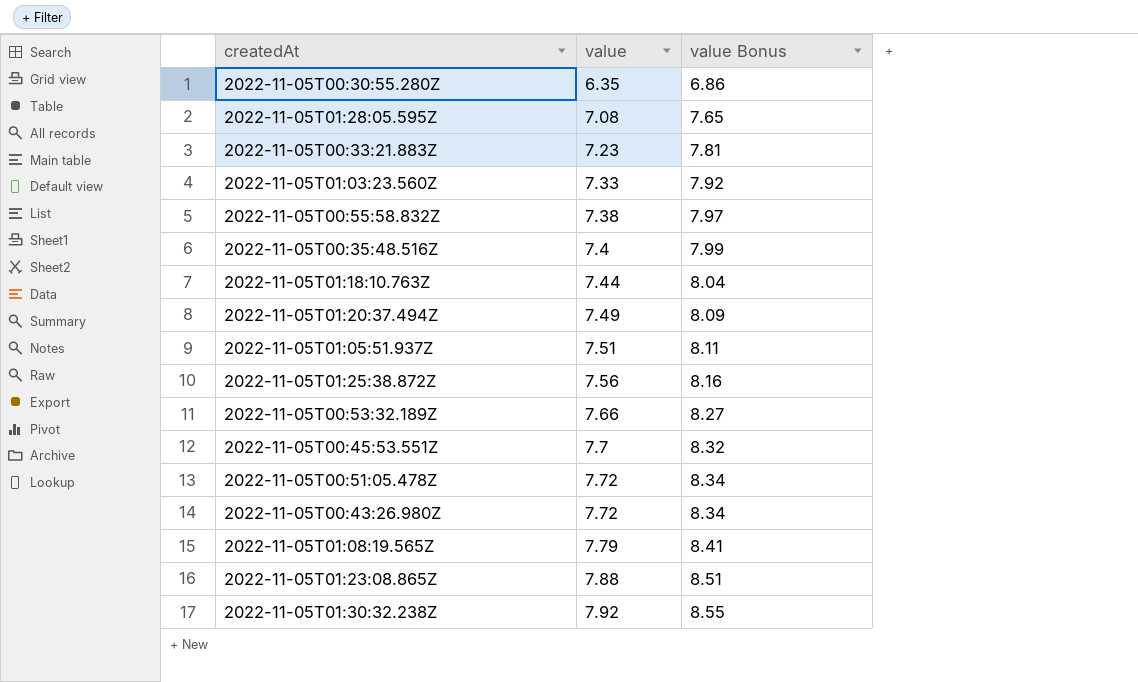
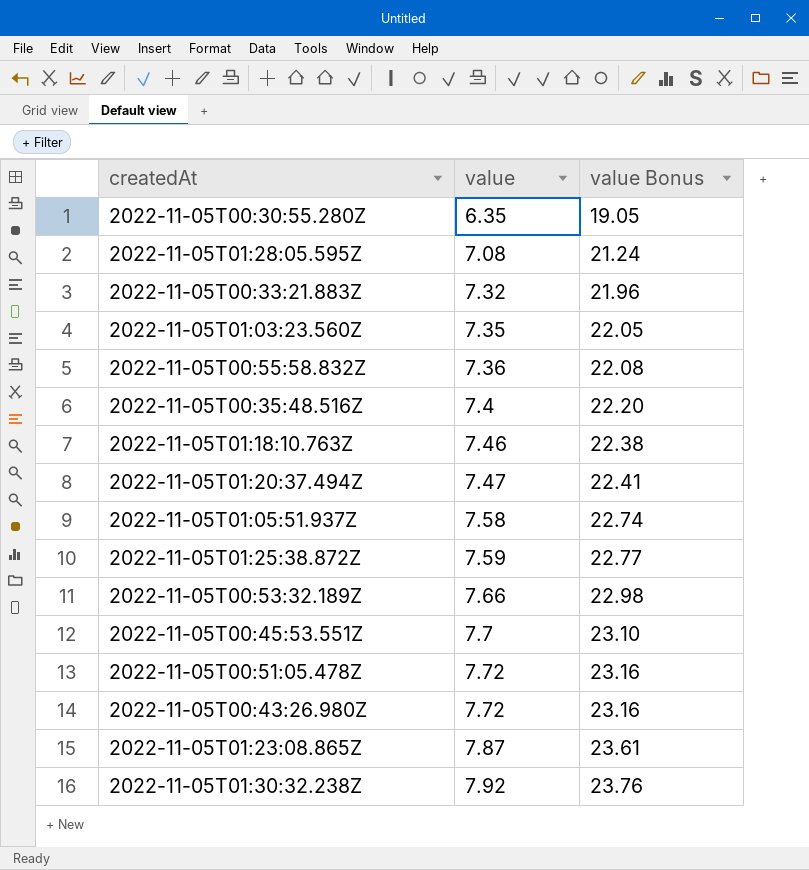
column value Bonus | formula: [value] * 1.08 -> [value] * 3
row 2022-11-05T01:08:19.565Z: 7.79 | 8.41 -> none
2022-11-05T00:33:21.883Z | value: 7.23 -> 7.32
2022-11-05T01:03:23.560Z | value: 7.33 -> 7.35
2022-11-05T00:55:58.832Z | value: 7.38 -> 7.36
2022-11-05T01:18:10.763Z | value: 7.44 -> 7.46
2022-11-05T01:20:37.494Z | value: 7.49 -> 7.47
2022-11-05T01:05:51.937Z | value: 7.51 -> 7.58
2022-11-05T01:25:38.872Z | value: 7.56 -> 7.59
2022-11-05T01:23:08.865Z | value: 7.88 -> 7.87

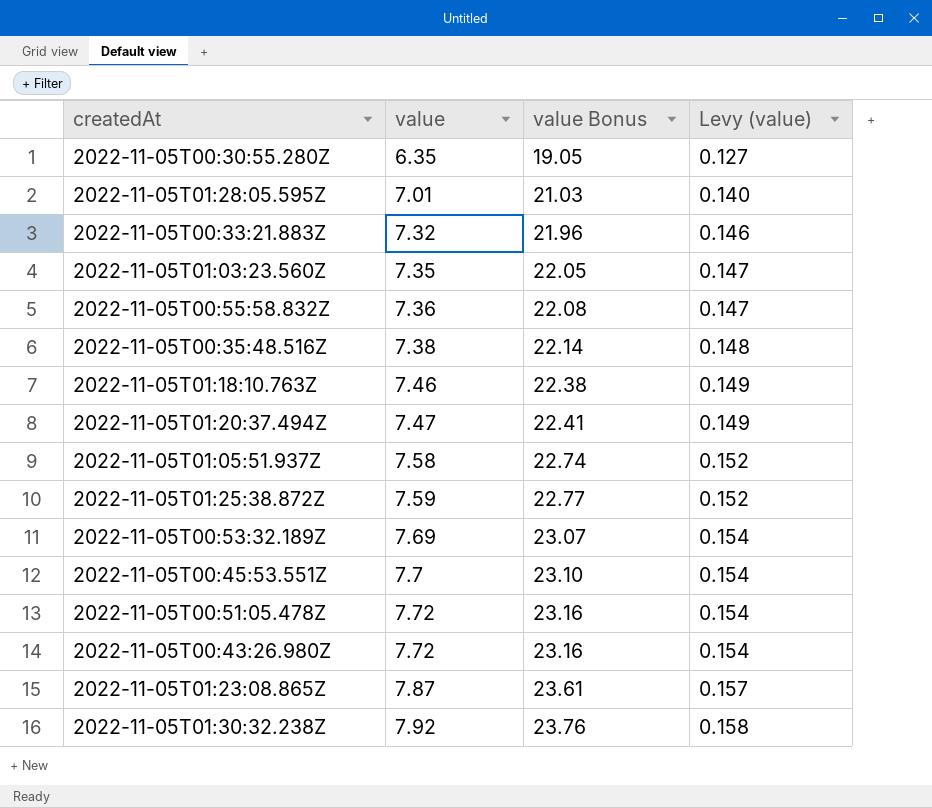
column Levy (value) | formula: none -> [value] * 0.02
2022-11-05T01:28:05.595Z | value: 7.08 -> 7.01
2022-11-05T01:28:05.595Z | value Bonus: 21.24 -> 21.03
2022-11-05T00:35:48.516Z | value: 7.4 -> 7.38
2022-11-05T00:35:48.516Z | value Bonus: 22.20 -> 22.14
2022-11-05T00:53:32.189Z | value: 7.66 -> 7.69
2022-11-05T00:53:32.189Z | value Bonus: 22.98 -> 23.07

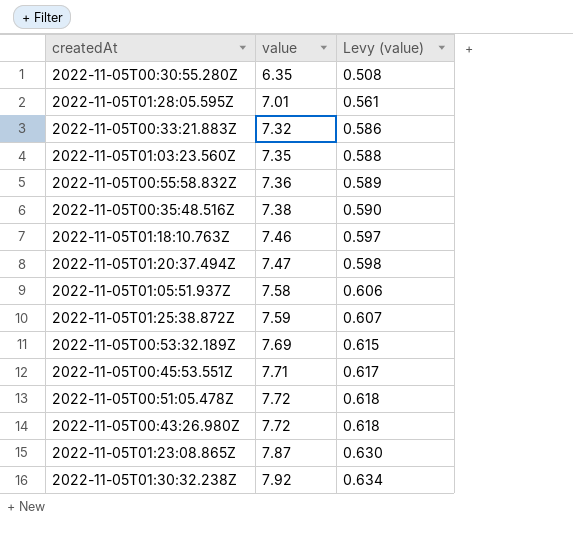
column value Bonus | formula: [value] * 3 -> none
column Levy (value) | formula: [value] * 0.02 -> [value] * 0.08
2022-11-05T00:45:53.551Z | value: 7.7 -> 7.71

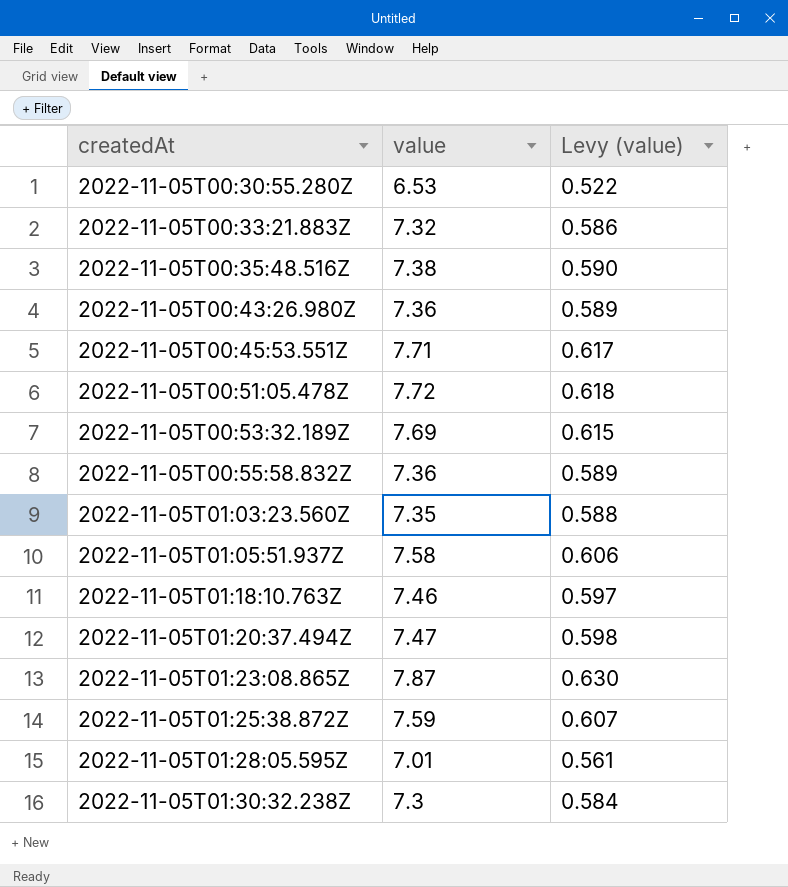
row order: value ascending -> createdAt ascending
2022-11-05T00:30:55.280Z | value: 6.35 -> 6.53
2022-11-05T00:30:55.280Z | Levy (value): 0.508 -> 0.522
2022-11-05T00:43:26.980Z | value: 7.72 -> 7.36
2022-11-05T00:43:26.980Z | Levy (value): 0.618 -> 0.589
2022-11-05T01:30:32.238Z | value: 7.92 -> 7.3
2022-11-05T01:30:32.238Z | Levy (value): 0.634 -> 0.584

